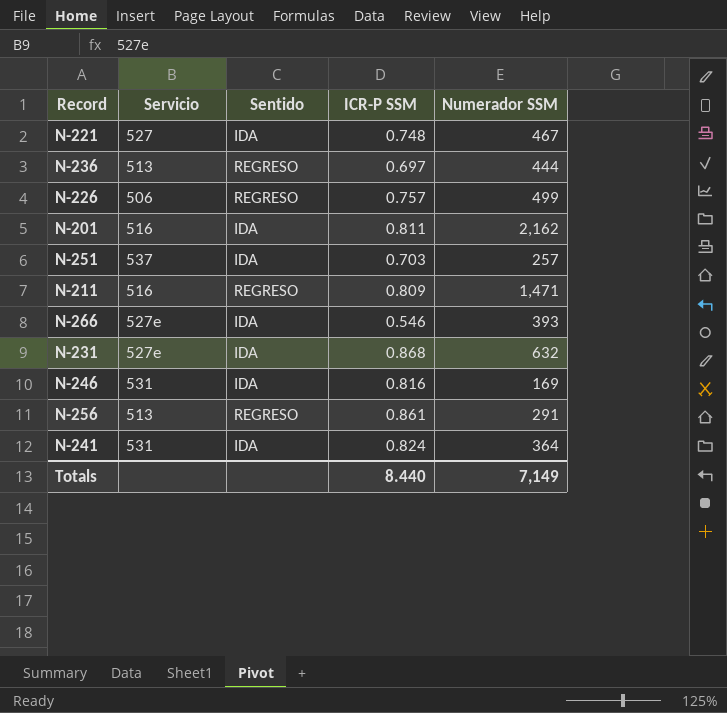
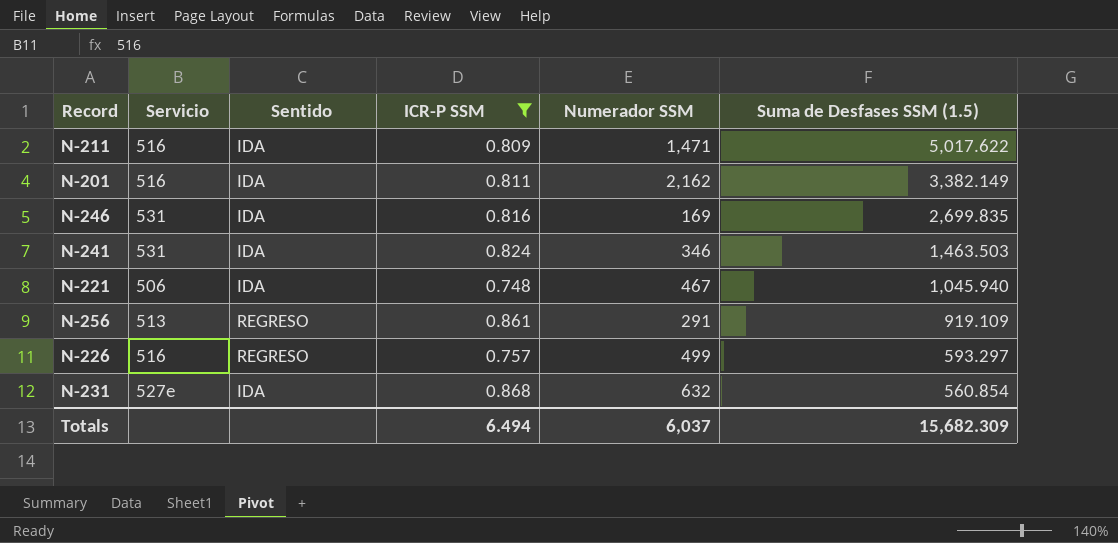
filter: none -> ICR-P SSM >= 0.748
row order: none -> Suma de Desfases SSM (1.5) descending
column Suma de Desfases SSM (1.5) | position: none -> 6
N-211 | Sentido: REGRESO -> IDA
N-241 | Numerador SSM: 364 -> 346
N-221 | Servicio: 527 -> 506
N-226 | Servicio: 506 -> 516
Totals | ICR-P SSM: 8.440 -> 6.494
Totals | Numerador SSM: 7,149 -> 6,037

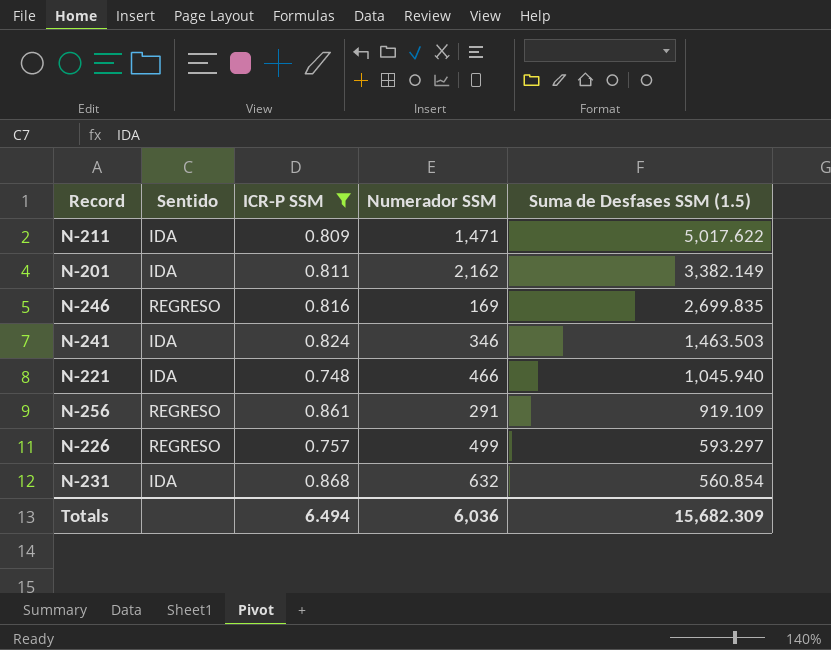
column Servicio | position: 2 -> none
N-246 | Sentido: IDA -> REGRESO
N-221 | Numerador SSM: 467 -> 466
Totals | Numerador SSM: 6,037 -> 6,036

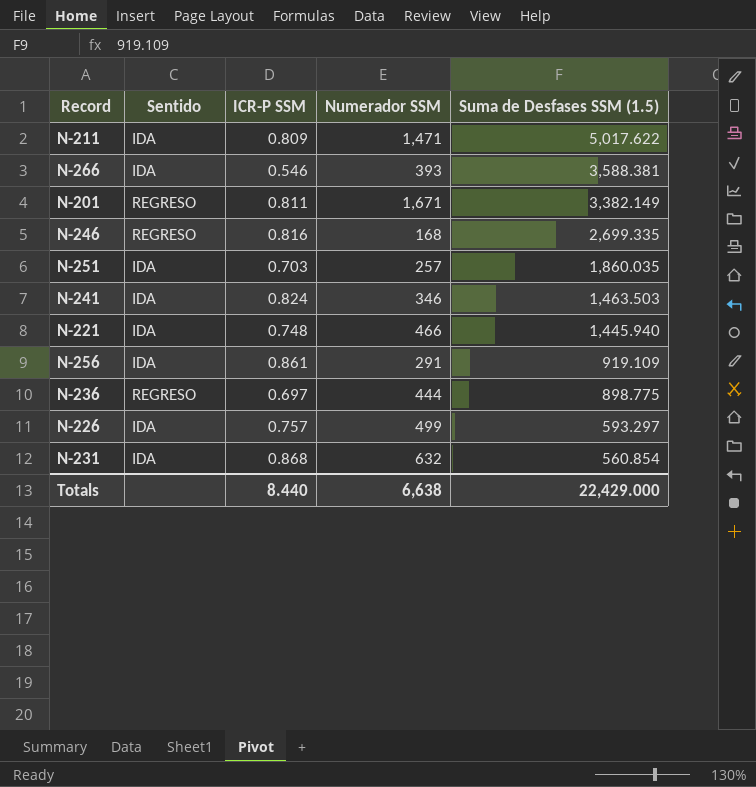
filter: ICR-P SSM >= 0.748 -> none
N-201 | Sentido: IDA -> REGRESO
N-201 | Numerador SSM: 2,162 -> 1,671
N-246 | Numerador SSM: 169 -> 168
N-246 | Suma de Desfases SSM (1.5): 2,699.835 -> 2,699.335
N-221 | Suma de Desfases SSM (1.5): 1,045.940 -> 1,445.940
N-256 | Sentido: REGRESO -> IDA
N-226 | Sentido: REGRESO -> IDA
Totals | ICR-P SSM: 6.494 -> 8.440
Totals | Numerador SSM: 6,036 -> 6,638
Totals | Suma de Desfases SSM (1.5): 15,682.309 -> 22,429.000

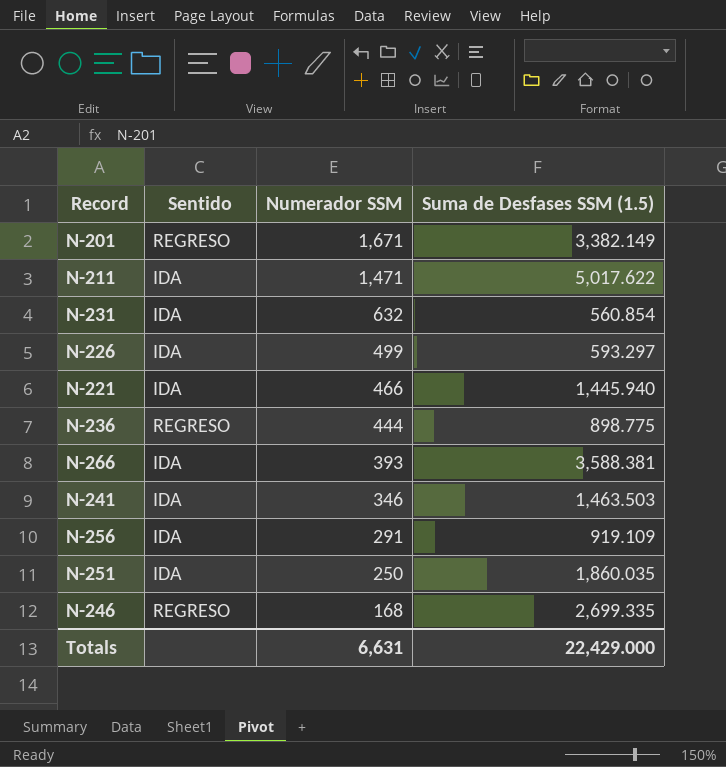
row order: Suma de Desfases SSM (1.5) descending -> Numerador SSM descending
column ICR-P SSM | position: 3 -> none
N-251 | Numerador SSM: 257 -> 250
Totals | Numerador SSM: 6,638 -> 6,631

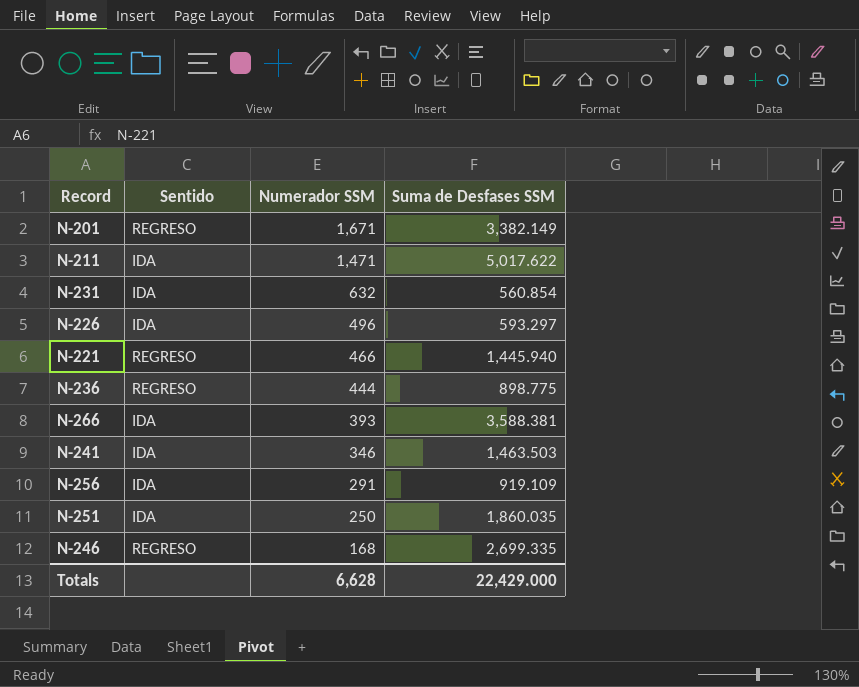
column name: Suma de Desfases SSM (1.5) -> Suma de Desfases SSM
N-226 | Numerador SSM: 499 -> 496
N-221 | Sentido: IDA -> REGRESO
Totals | Numerador SSM: 6,631 -> 6,628

